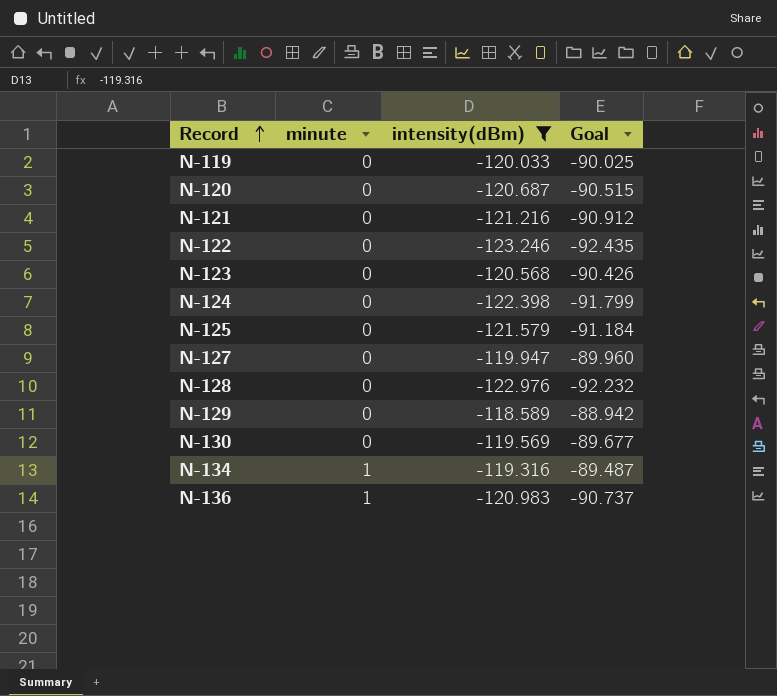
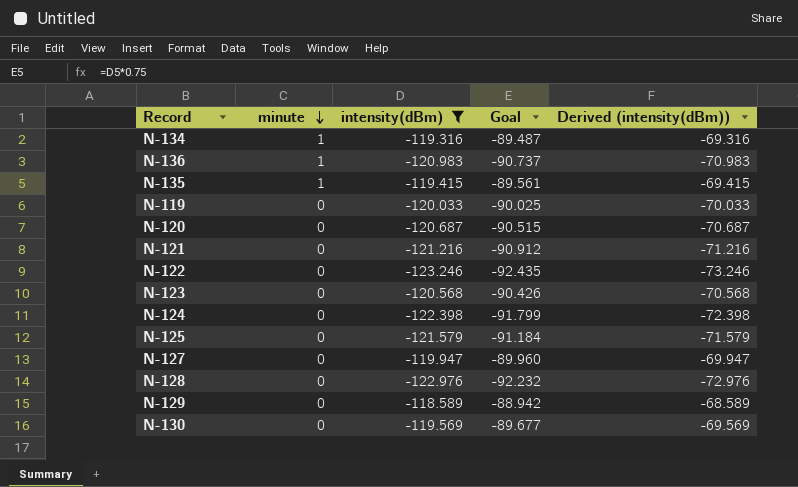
row order: Record ascending -> minute descending
column Derived (intensity(dBm)) | formula: none -> [intensity(dBm)] + 50
row N-135: none -> 1 | -119.415 | -89.561 | -69.415

